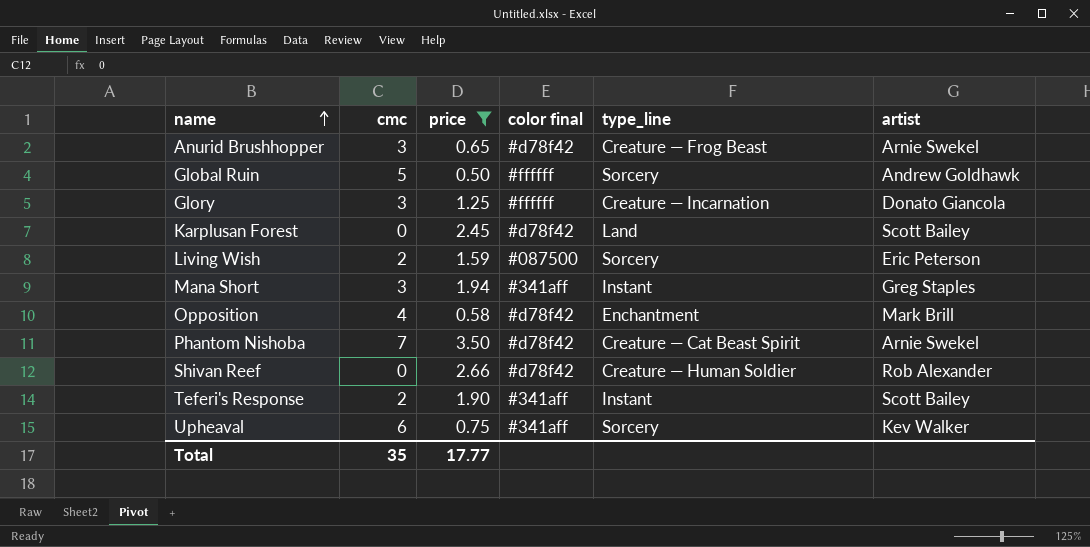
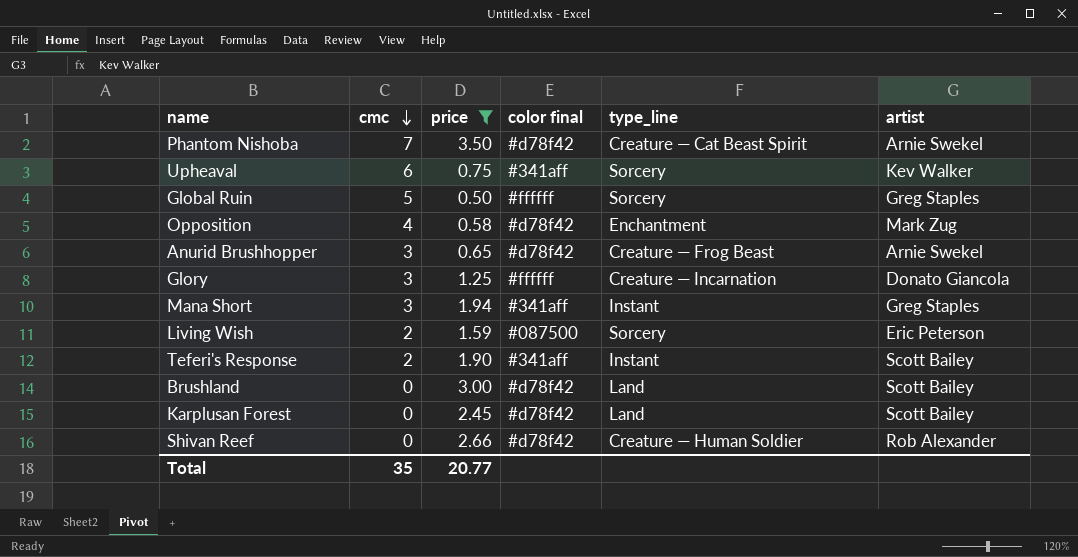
row order: name ascending -> cmc descending
Global Ruin | artist: Andrew Goldhawk -> Greg Staples
Opposition | artist: Mark Brill -> Mark Zug
row Brushland: none -> 0 | 3.00 | #d78f42 | Land | Scott Bailey
Total | price: 17.77 -> 20.77

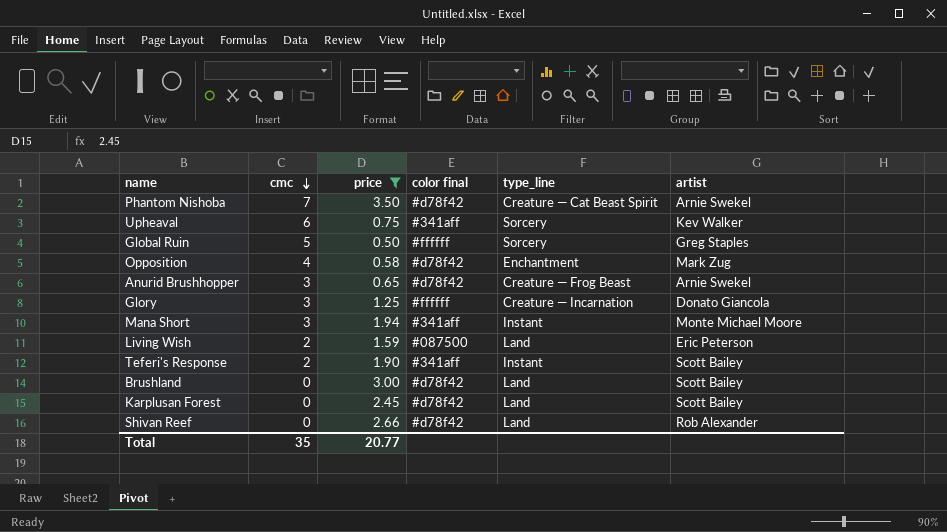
Mana Short | artist: Greg Staples -> Monte Michael Moore
Living Wish | type_line: Sorcery -> Land
Shivan Reef | type_line: Creature — Human Soldier -> Land

